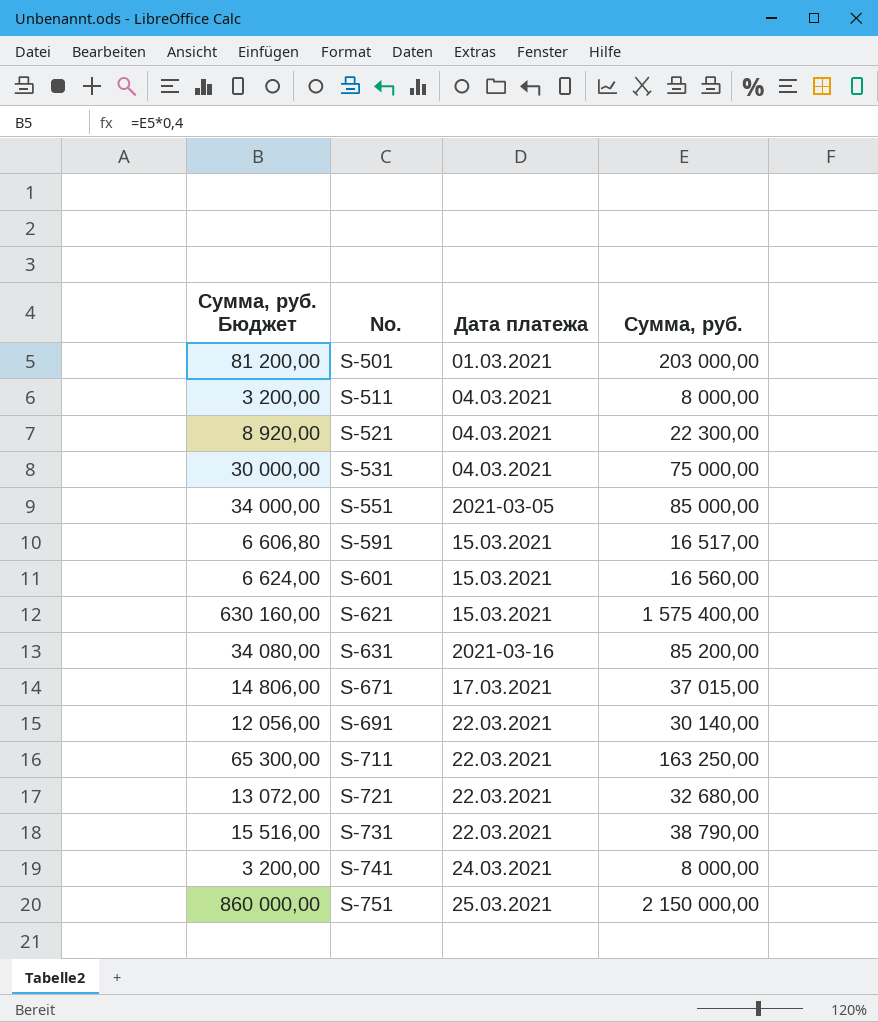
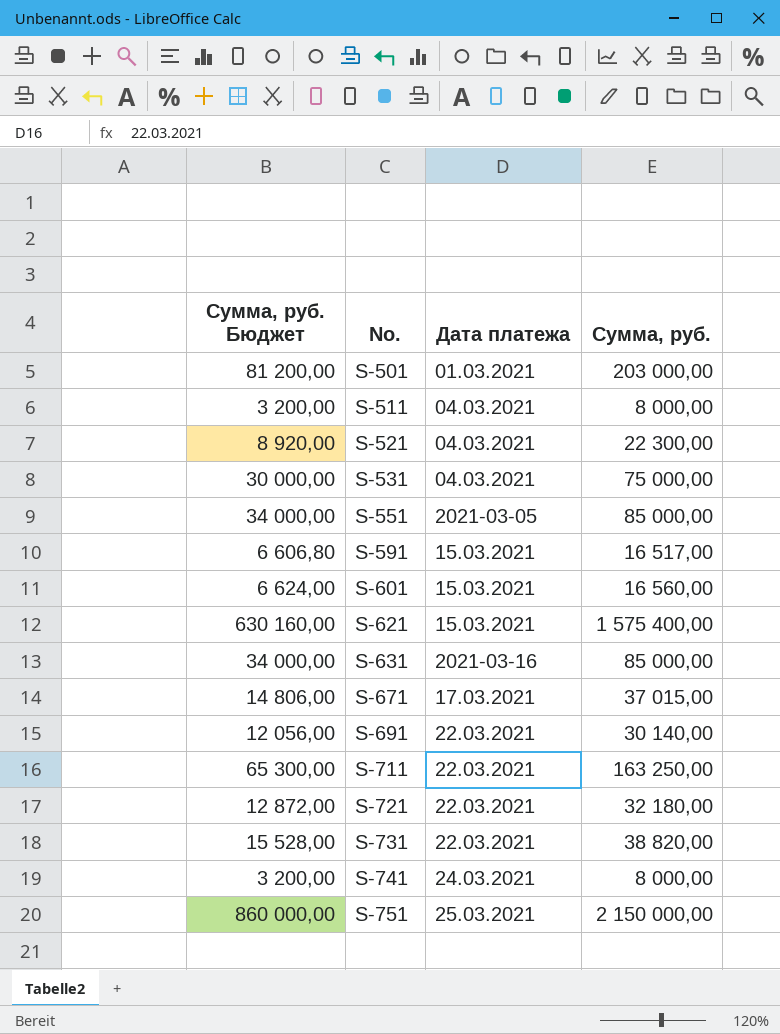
S-631 | Сумма, руб. Бюджет: 34 080,00 -> 34 000,00
S-631 | Сумма, руб.: 85 200,00 -> 85 000,00
S-721 | Сумма, руб. Бюджет: 13 072,00 -> 12 872,00
S-721 | Сумма, руб.: 32 680,00 -> 32 180,00
S-731 | Сумма, руб. Бюджет: 15 516,00 -> 15 528,00
S-731 | Сумма, руб.: 38 790,00 -> 38 820,00

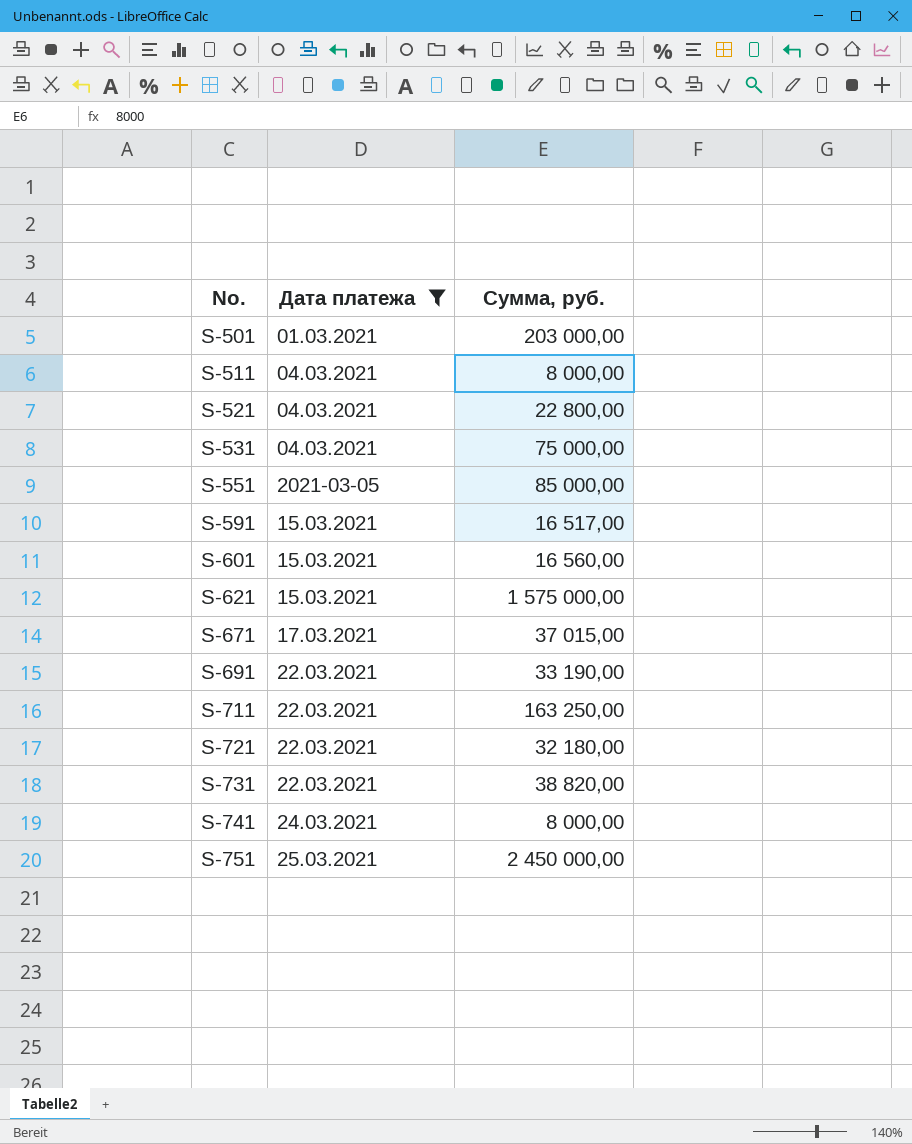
filter: none -> Дата платежа != 2021-03-16
column Сумма, руб. Бюджет | formula: [Сумма, руб.] * 0,4 -> none
S-521 | Сумма, руб.: 22 300,00 -> 22 800,00
S-621 | Сумма, руб.: 1 575 400,00 -> 1 575 000,00
S-691 | Сумма, руб.: 30 140,00 -> 33 190,00
S-751 | Сумма, руб.: 2 150 000,00 -> 2 450 000,00

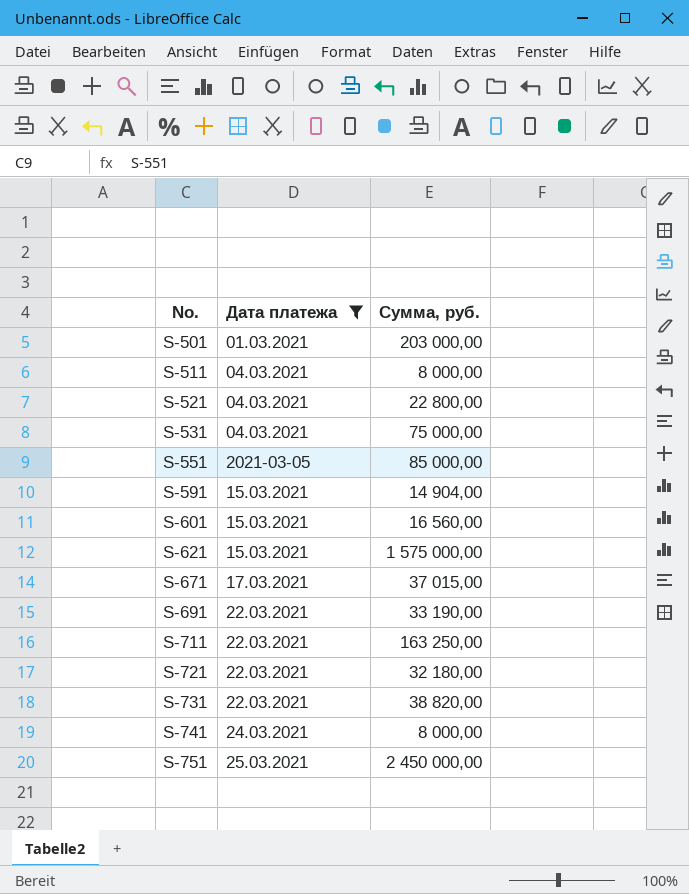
S-591 | Сумма, руб.: 16 517,00 -> 14 904,00

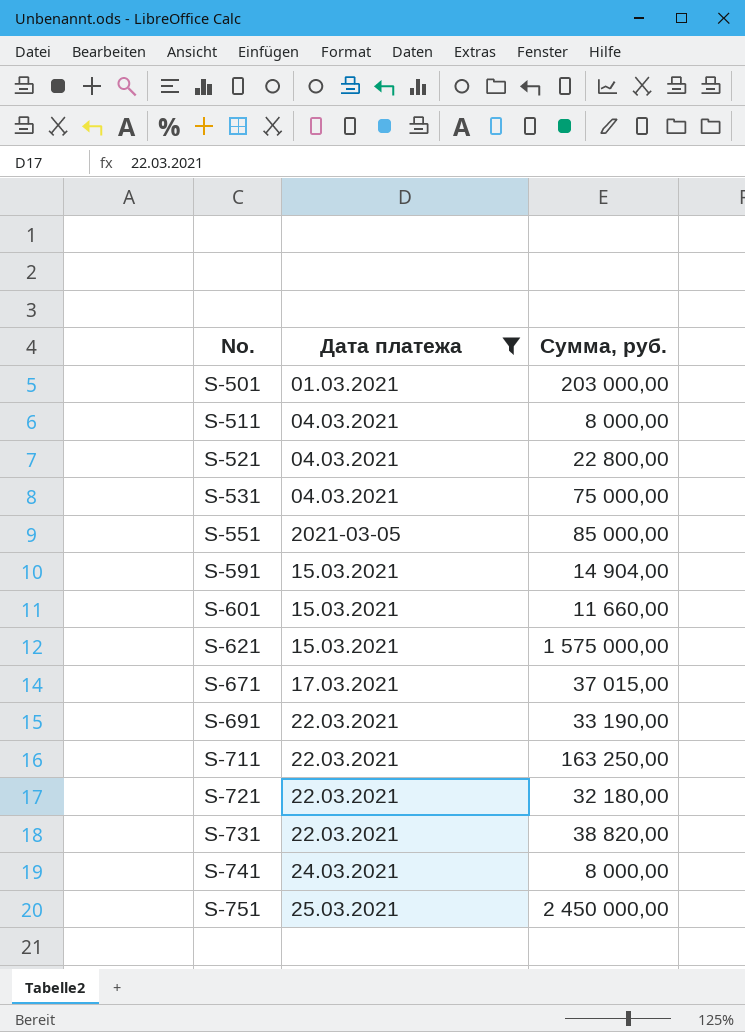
S-601 | Сумма, руб.: 16 560,00 -> 11 660,00

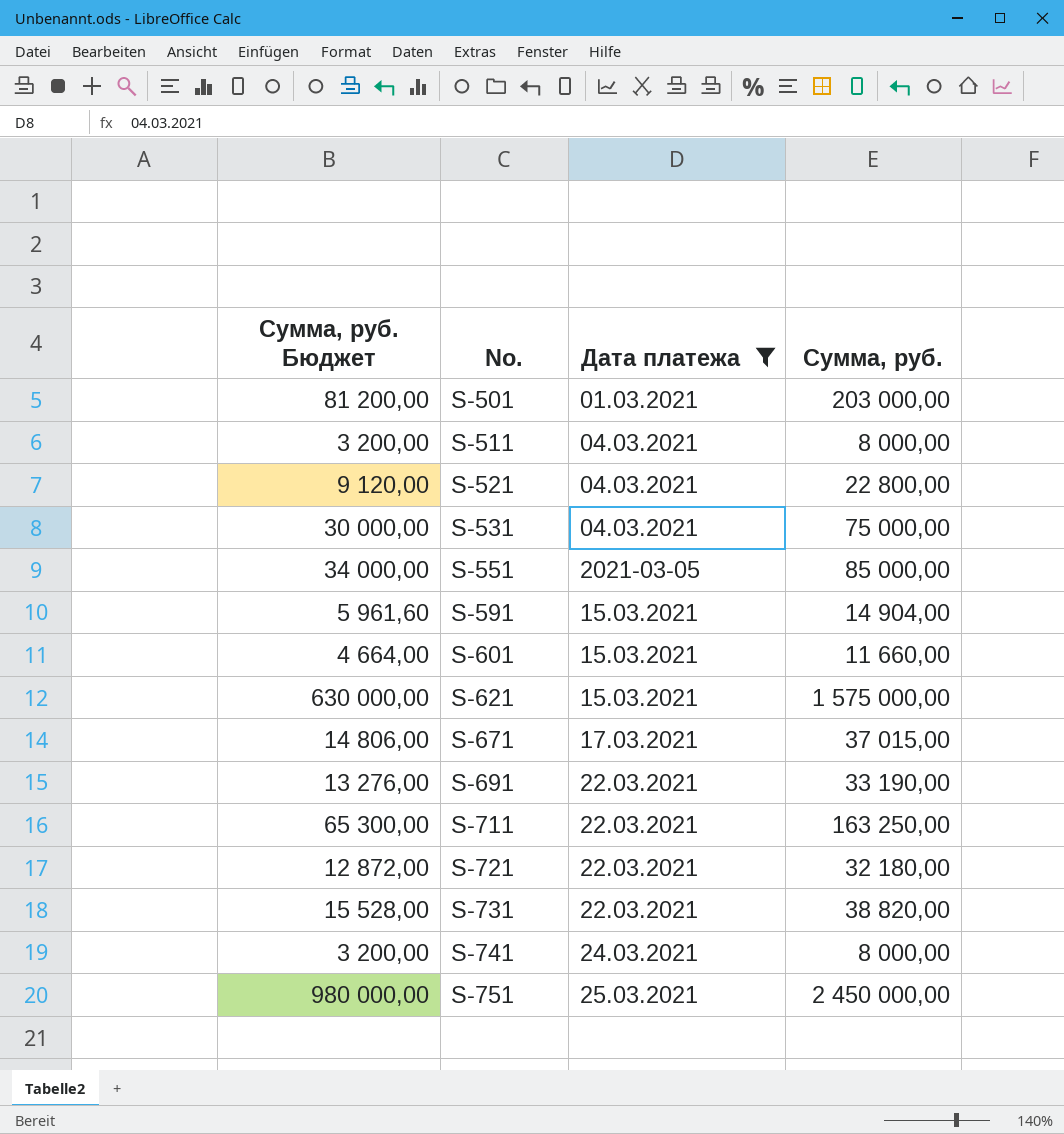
column Сумма, руб. Бюджет | formula: none -> [Сумма, руб.] * 0,4

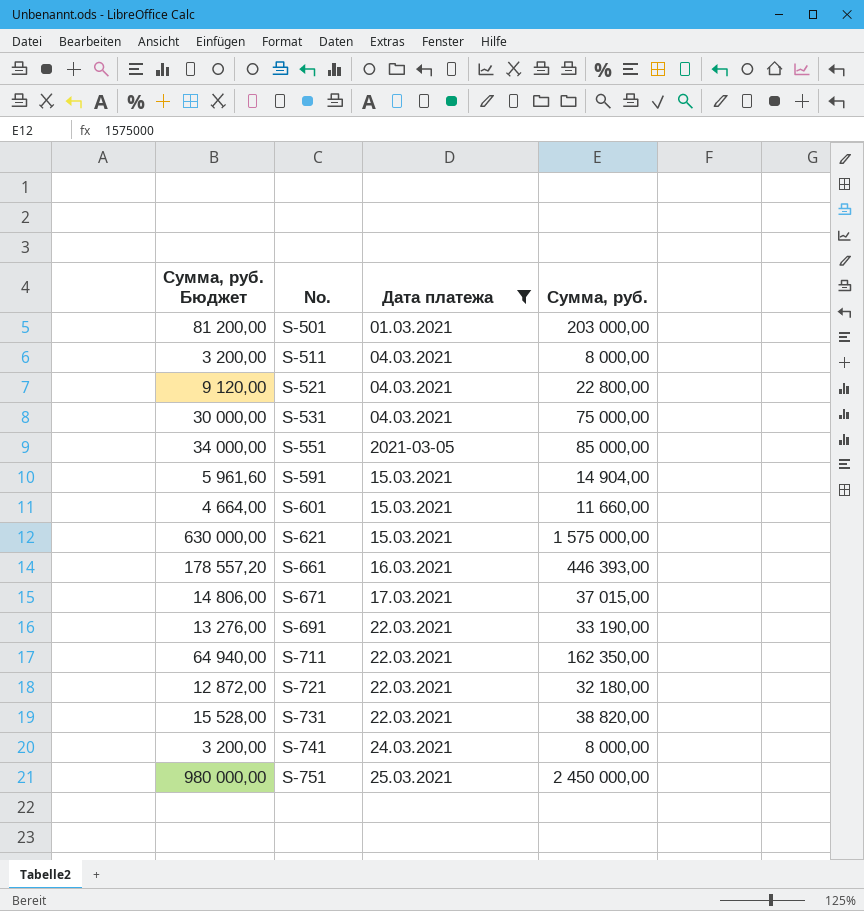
row S-661: none -> 178 557,20 | 16.03.2021 | 446 393,00
S-711 | Сумма, руб. Бюджет: 65 300,00 -> 64 940,00
S-711 | Сумма, руб.: 163 250,00 -> 162 350,00

